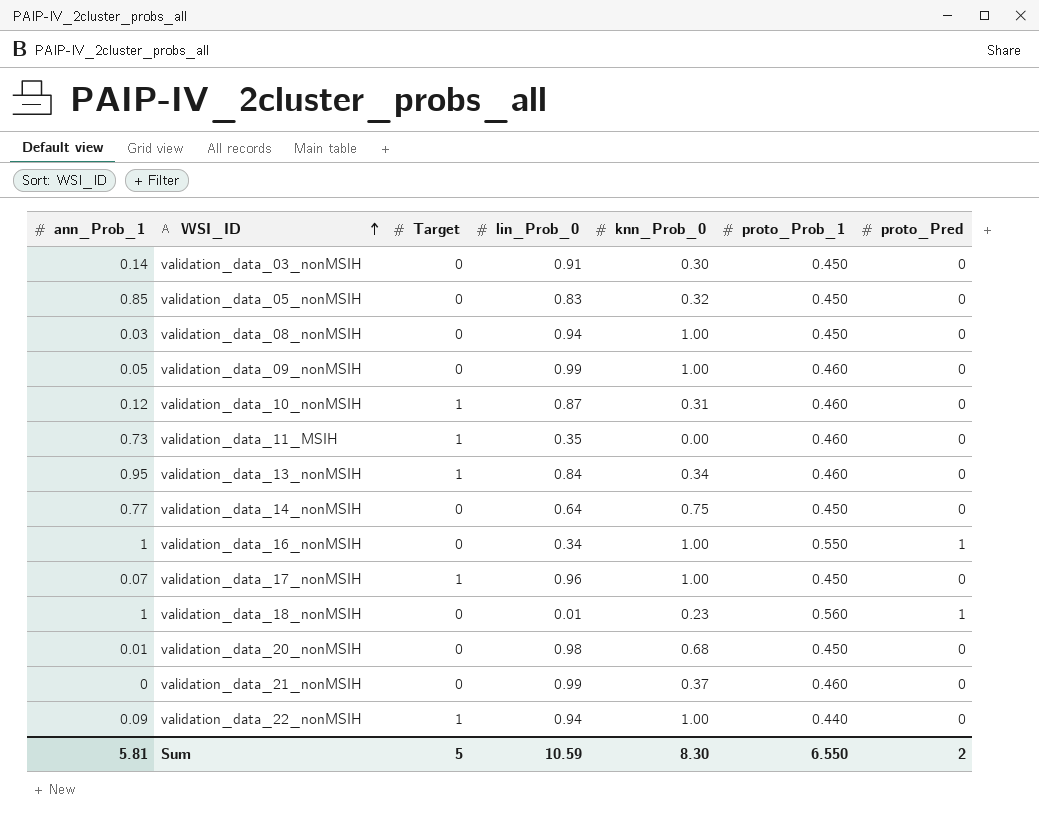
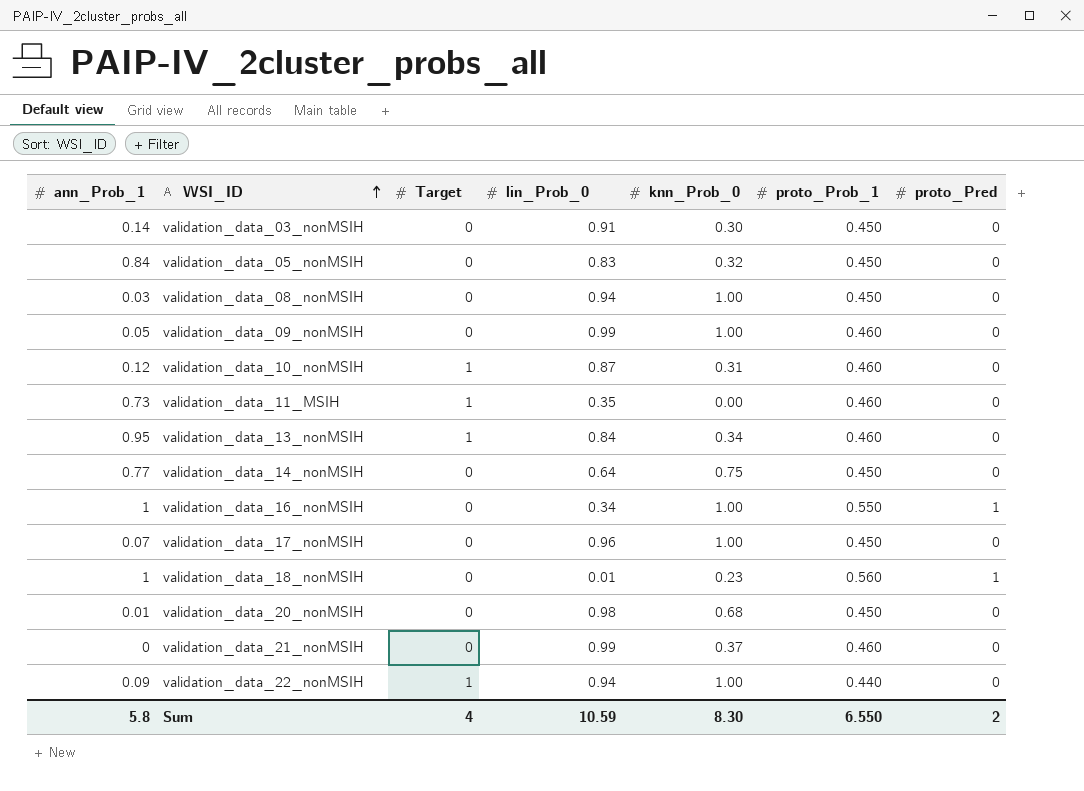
validation_data_05_nonMSIH | ann_Prob_1: 0.85 -> 0.84
validation_data_17_nonMSIH | Target: 1 -> 0
Sum | ann_Prob_1: 5.81 -> 5.8
Sum | Target: 5 -> 4

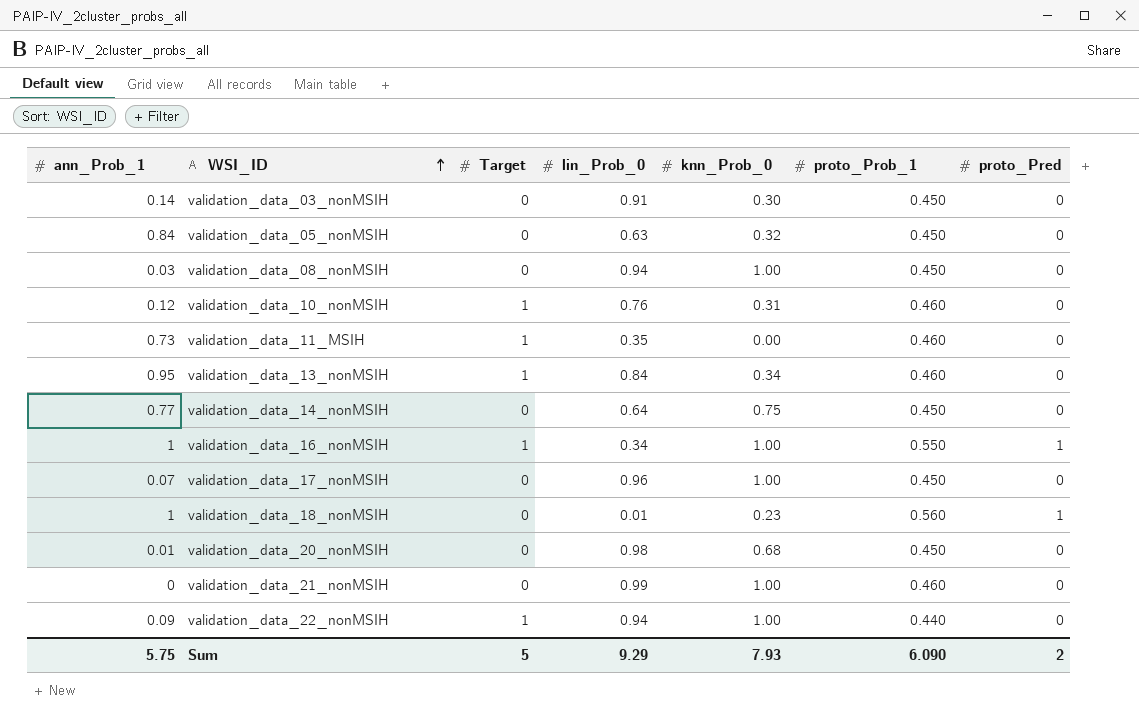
row validation_data_09_nonMSIH: 0.05 | 0 | 0.99 | 1.00 | 0.460 | 0 -> none
validation_data_05_nonMSIH | lin_Prob_0: 0.83 -> 0.63
validation_data_10_nonMSIH | lin_Prob_0: 0.87 -> 0.76
validation_data_16_nonMSIH | Target: 0 -> 1
validation_data_21_nonMSIH | knn_Prob_0: 0.37 -> 1.00
Sum | ann_Prob_1: 5.8 -> 5.75
Sum | Target: 4 -> 5
Sum | lin_Prob_0: 10.59 -> 9.29
Sum | knn_Prob_0: 8.30 -> 7.93
Sum | proto_Prob_1: 6.550 -> 6.090

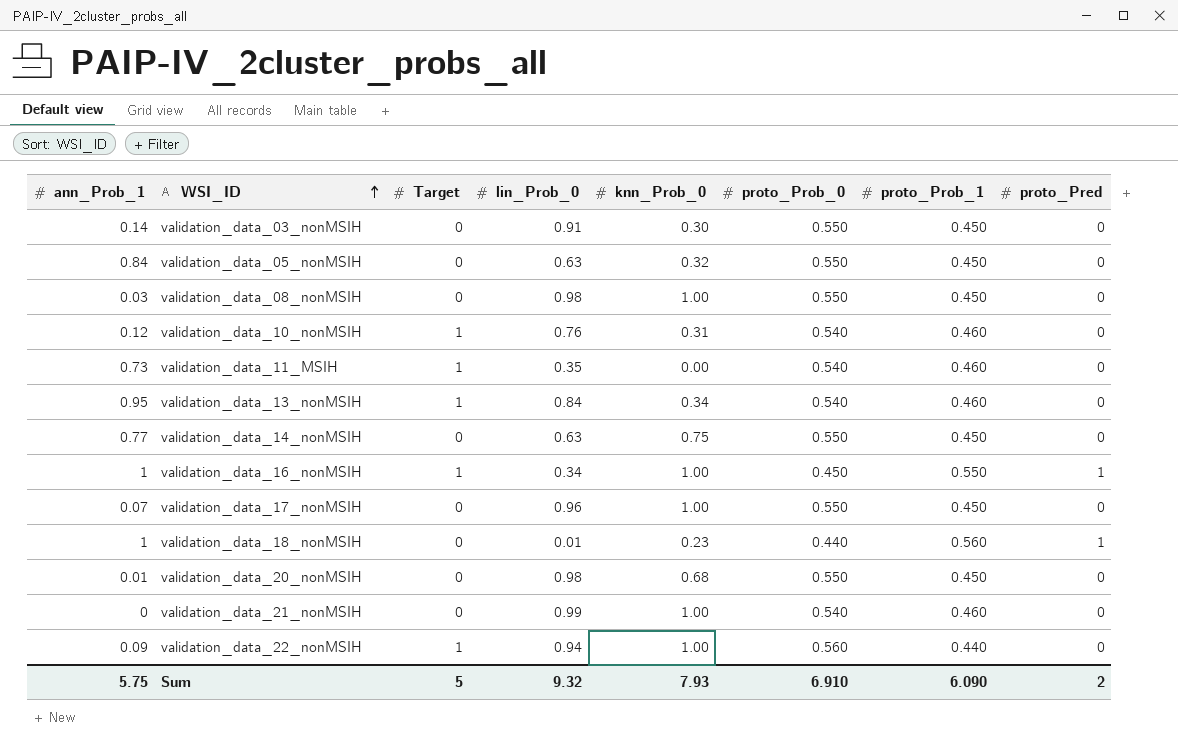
column proto_Prob_0 | position: none -> 6
validation_data_08_nonMSIH | lin_Prob_0: 0.94 -> 0.98
validation_data_14_nonMSIH | lin_Prob_0: 0.64 -> 0.63
Sum | lin_Prob_0: 9.29 -> 9.32

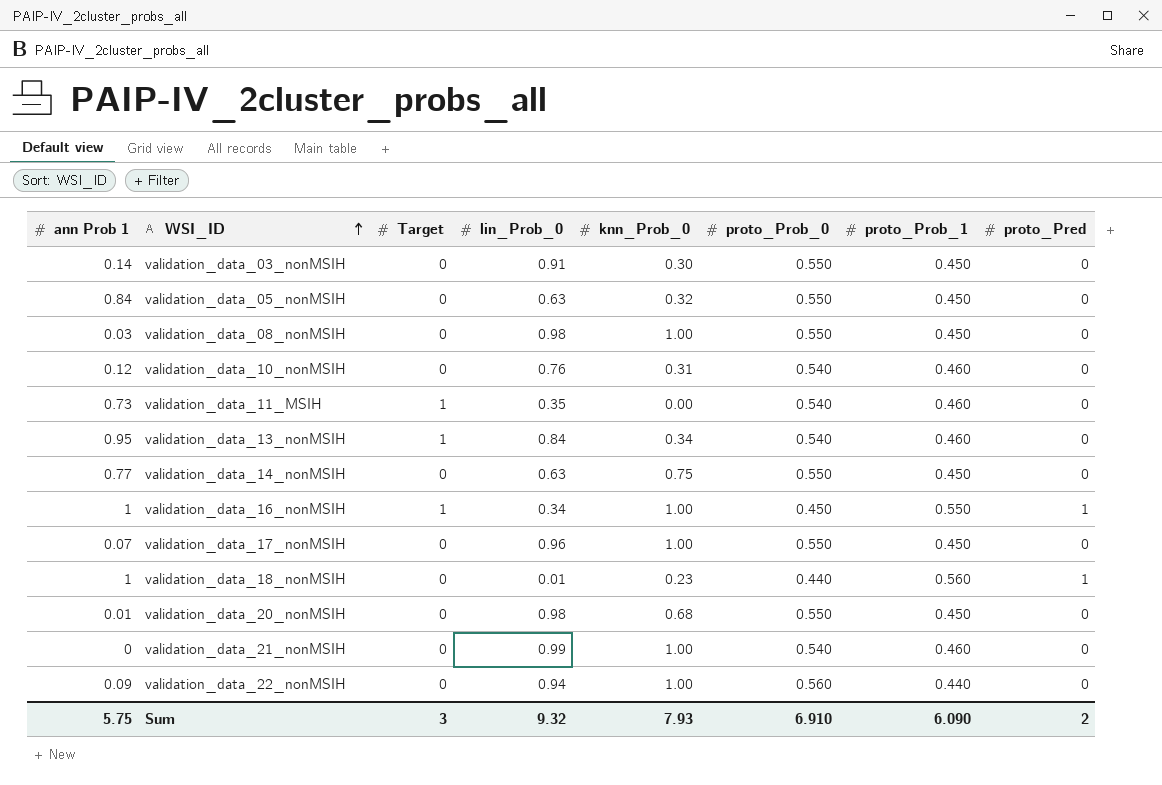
column name: ann_Prob_1 -> ann Prob 1
validation_data_10_nonMSIH | Target: 1 -> 0
validation_data_22_nonMSIH | Target: 1 -> 0
Sum | Target: 5 -> 3

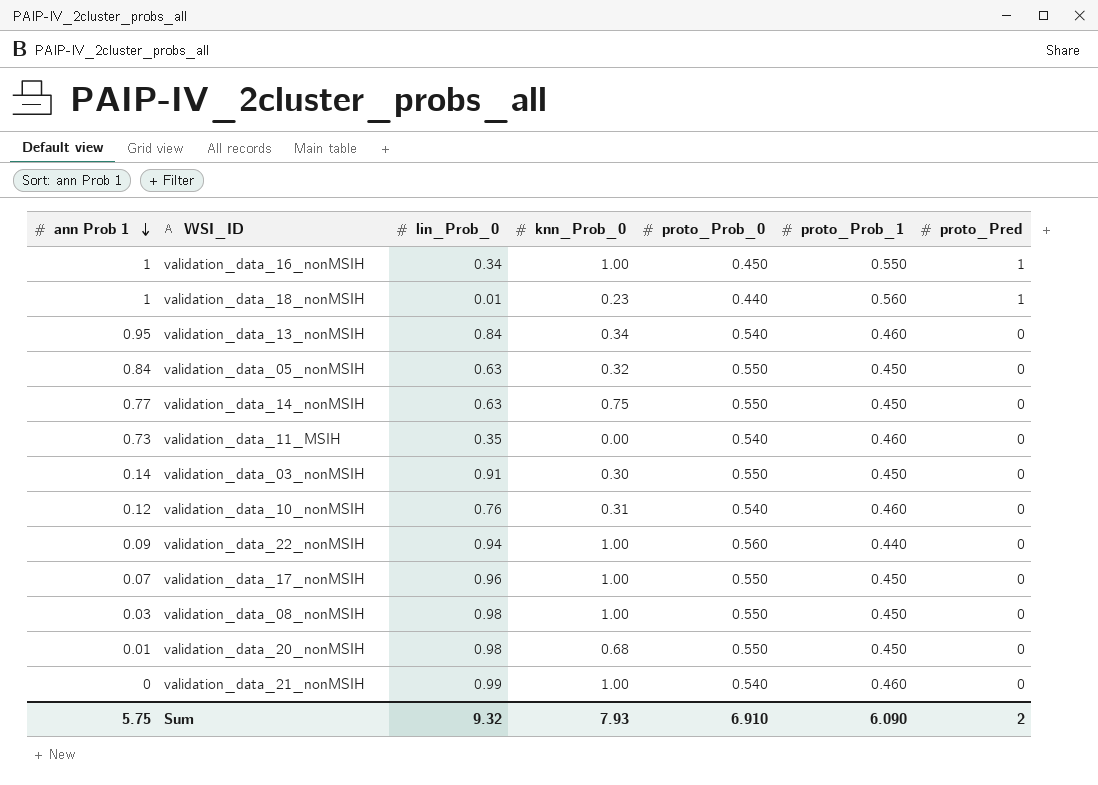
row order: WSI_ID ascending -> ann Prob 1 descending
column Target | position: 3 -> none

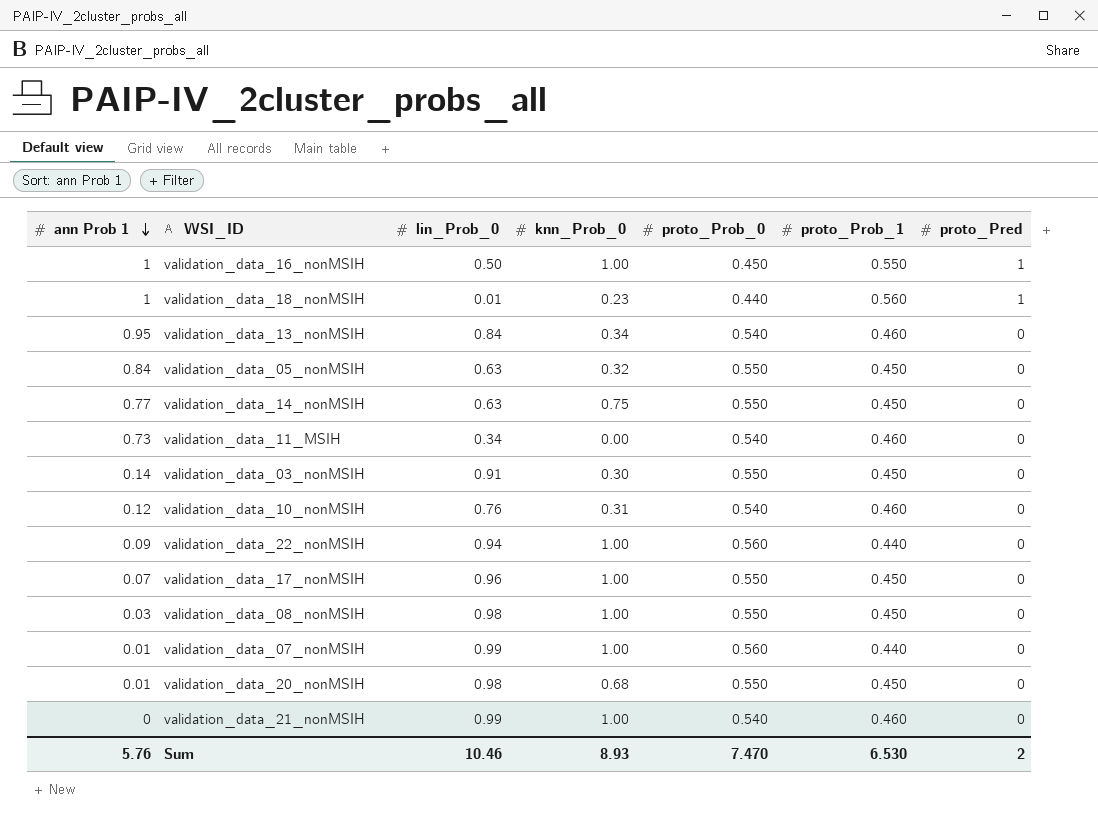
validation_data_16_nonMSIH | lin_Prob_0: 0.34 -> 0.50
validation_data_11_MSIH | lin_Prob_0: 0.35 -> 0.34
row validation_data_07_nonMSIH: none -> 0.01 | 0.99 | 1.00 | 0.560 | 0.440 | 0
Sum | ann Prob 1: 5.75 -> 5.76
Sum | lin_Prob_0: 9.32 -> 10.46
Sum | knn_Prob_0: 7.93 -> 8.93
Sum | proto_Prob_0: 6.910 -> 7.470
Sum | proto_Prob_1: 6.090 -> 6.530

